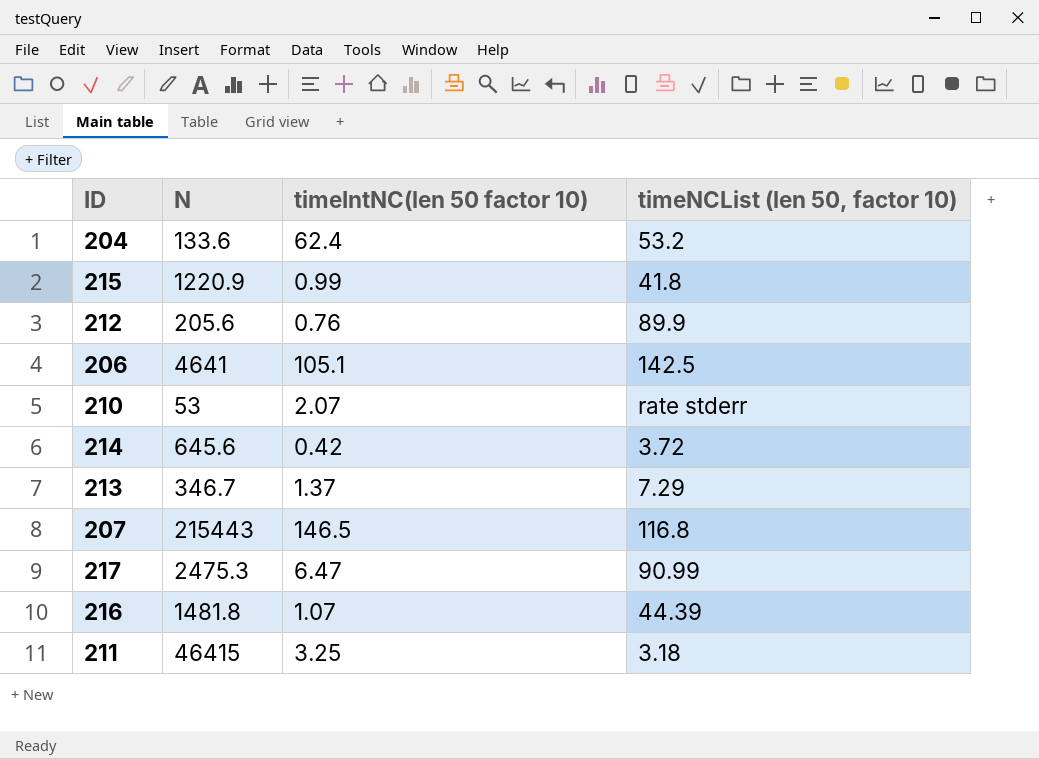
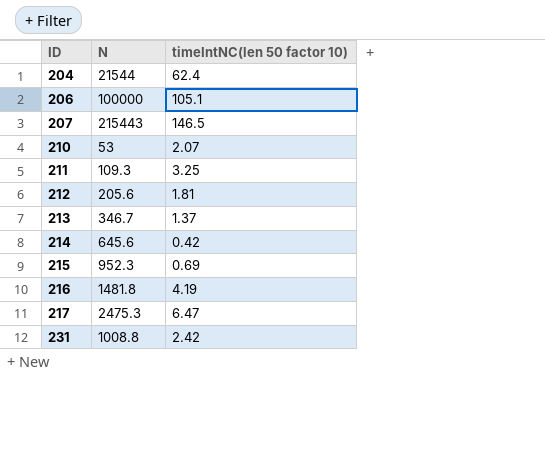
row order: none -> ID ascending
column timeNCList (len 50, factor 10) | position: 4 -> none
204 | N: 133.6 -> 21544
206 | N: 4641 -> 100000
211 | N: 46415 -> 109.3
212 | timeIntNC(len 50 factor 10): 0.76 -> 1.81
215 | N: 1220.9 -> 952.3
215 | timeIntNC(len 50 factor 10): 0.99 -> 0.69
216 | timeIntNC(len 50 factor 10): 1.07 -> 4.19
row 231: none -> 1008.8 | 2.42

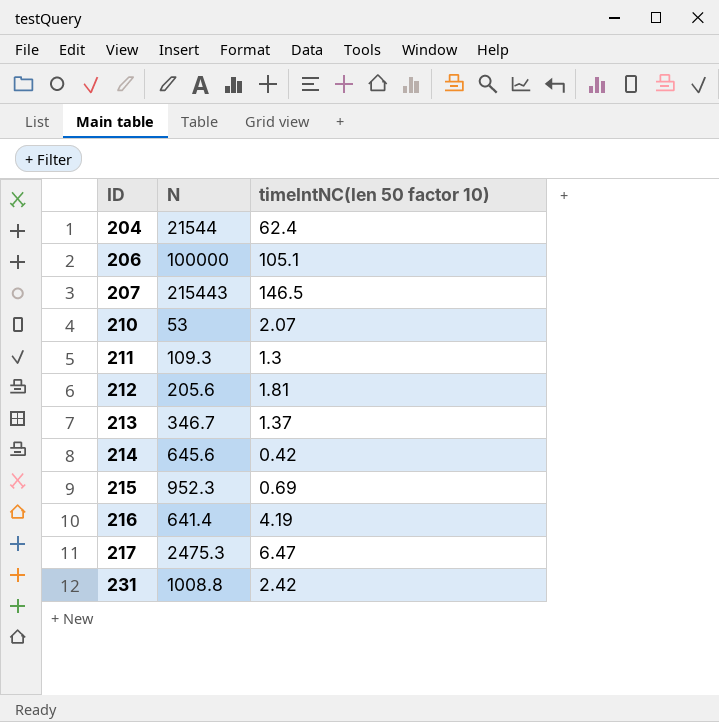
211 | timeIntNC(len 50 factor 10): 3.25 -> 1.3
216 | N: 1481.8 -> 641.4

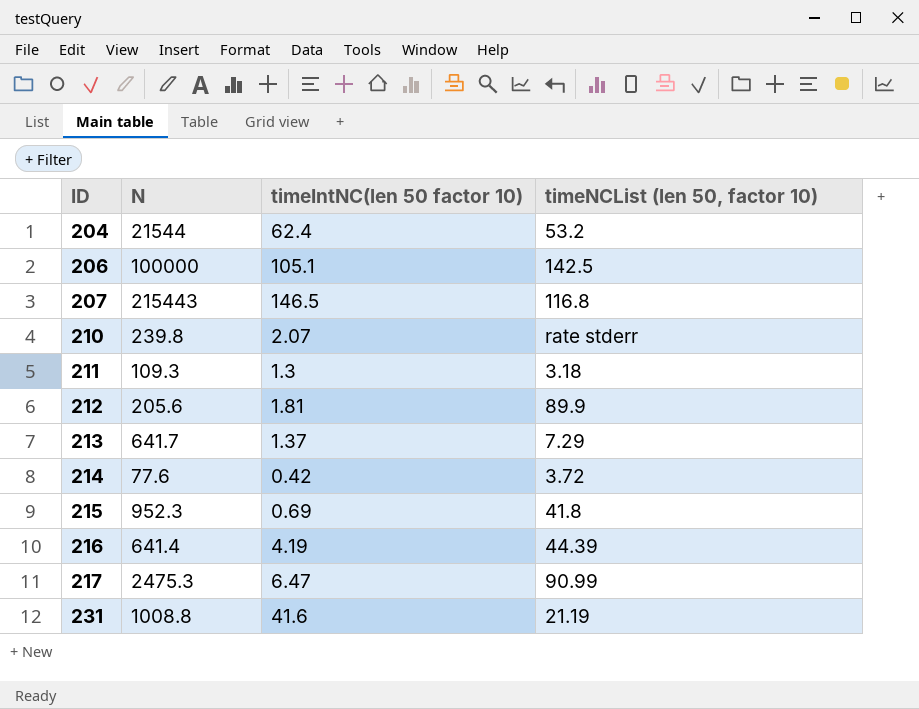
column timeNCList (len 50, factor 10) | position: none -> 4
210 | N: 53 -> 239.8
213 | N: 346.7 -> 641.7
214 | N: 645.6 -> 77.6
231 | timeIntNC(len 50 factor 10): 2.42 -> 41.6

